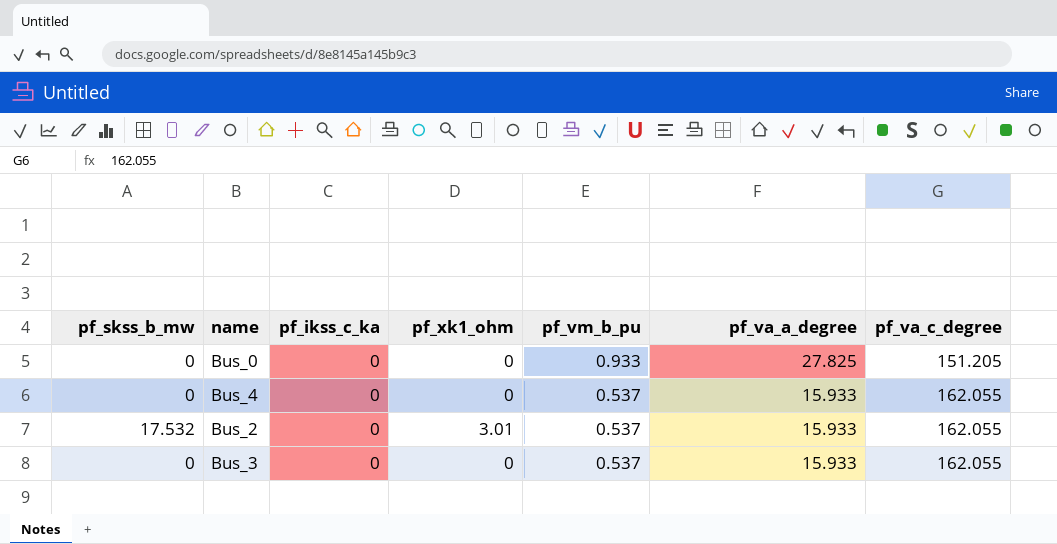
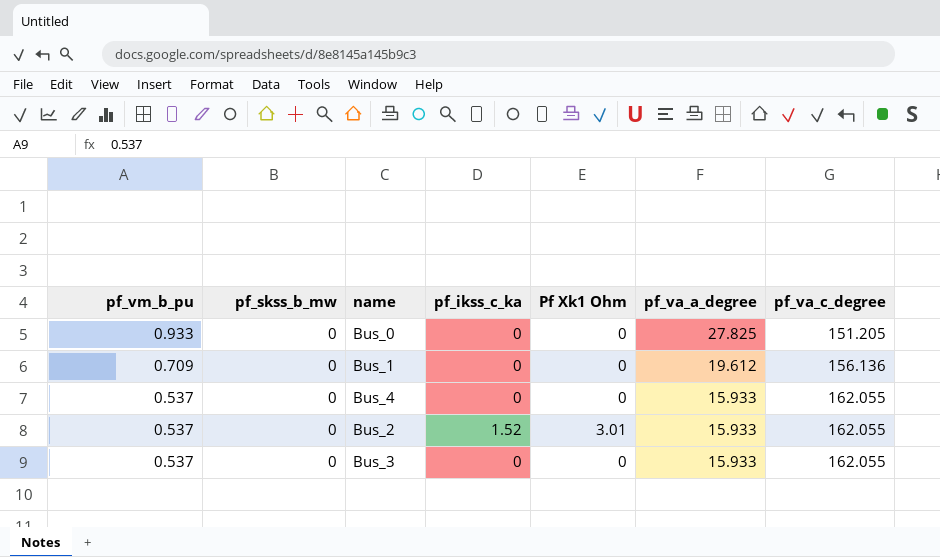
column pf_vm_b_pu | position: 5 -> 1
column name: pf_xk1_ohm -> Pf Xk1 Ohm
row Bus_1: none -> 0.709 | 0 | 0 | 0 | 19.612 | 156.136
Bus_2 | pf_skss_b_mw: 17.532 -> 0
Bus_2 | pf_ikss_c_ka: 0 -> 1.52

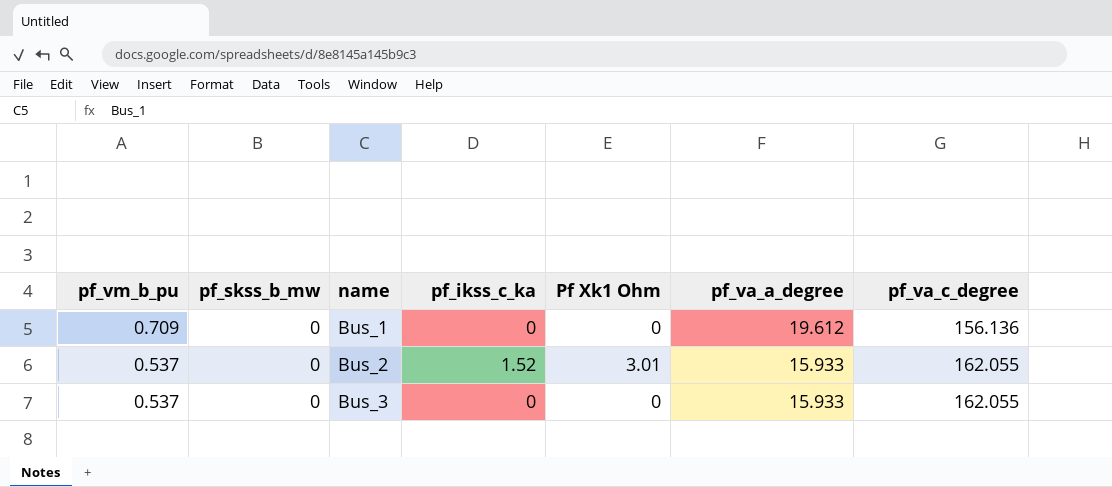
row Bus_0: 0.933 | 0 | 0 | 0 | 27.825 | 151.205 -> none
row Bus_4: 0.537 | 0 | 0 | 0 | 15.933 | 162.055 -> none

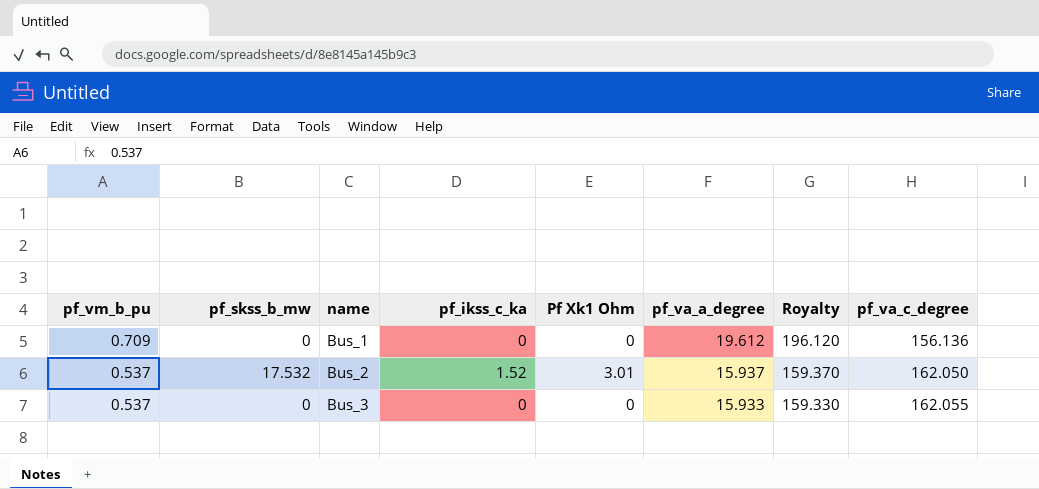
column Royalty | formula: none -> [pf_va_a_degree] * 10
Bus_2 | pf_skss_b_mw: 0 -> 17.532
Bus_2 | pf_va_a_degree: 15.933 -> 15.937
Bus_2 | pf_va_c_degree: 162.055 -> 162.050

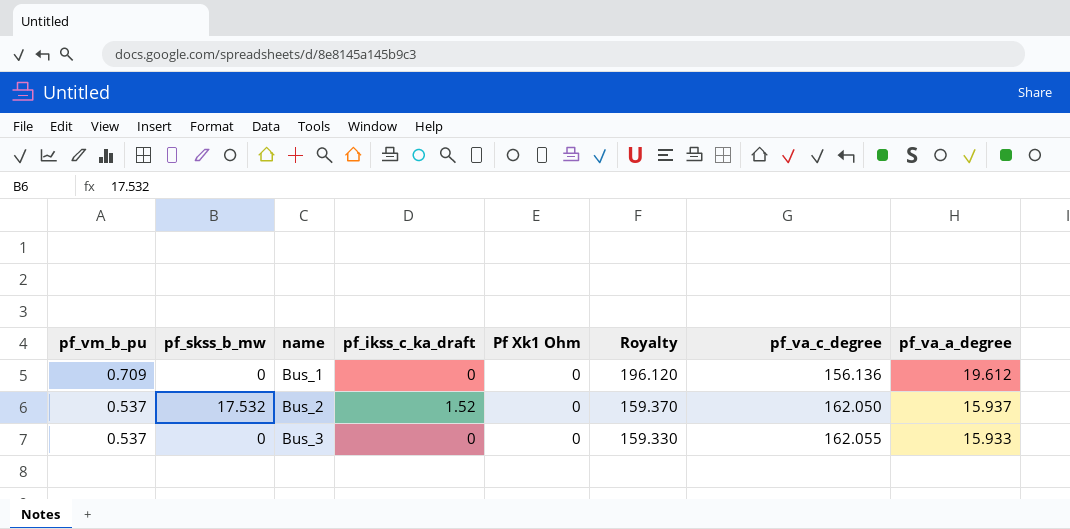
column name: pf_ikss_c_ka -> pf_ikss_c_ka_draft
column pf_va_a_degree | position: 6 -> 8
Bus_2 | Pf Xk1 Ohm: 3.01 -> 0

